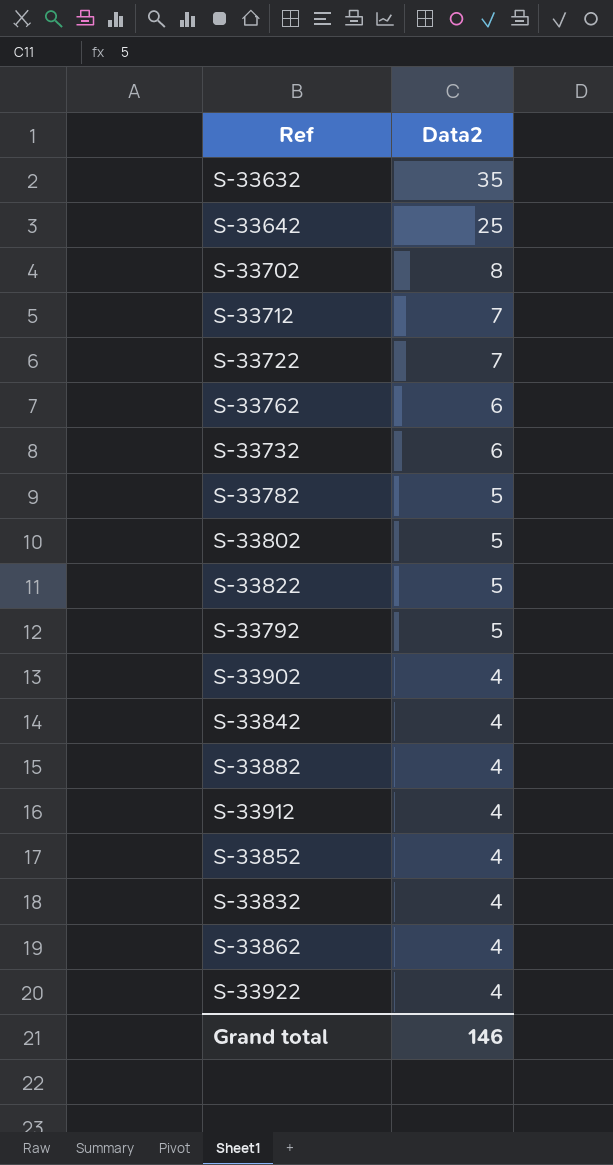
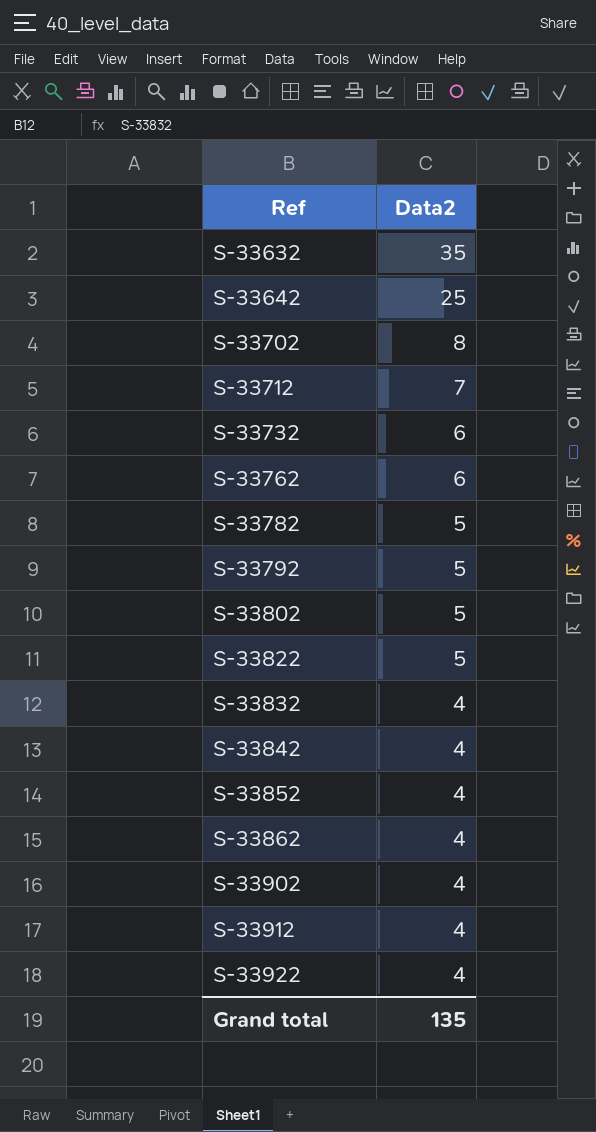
row order: Data2 descending -> Ref ascending
row S-33722: 7 -> none
row S-33882: 4 -> none
Grand total | Data2: 146 -> 135

